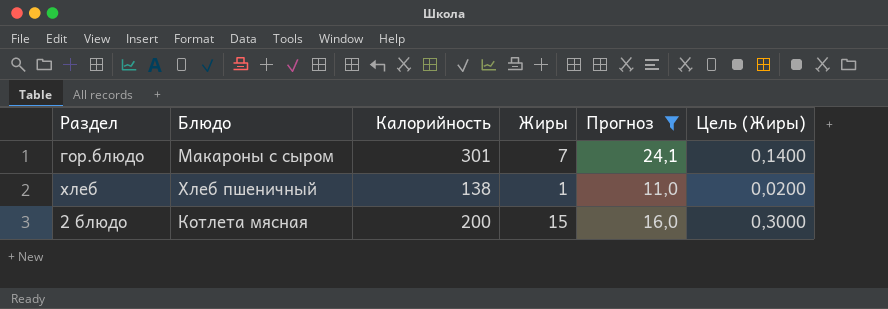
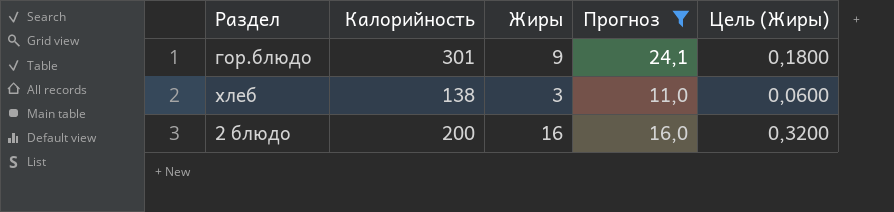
column Блюдо | position: 2 -> none
гор.блюдо | Жиры: 7 -> 9
гор.блюдо | Цель (Жиры): 0,1400 -> 0,1800
хлеб | Жиры: 1 -> 3
хлеб | Цель (Жиры): 0,0200 -> 0,0600
2 блюдо | Жиры: 15 -> 16
2 блюдо | Цель (Жиры): 0,3000 -> 0,3200

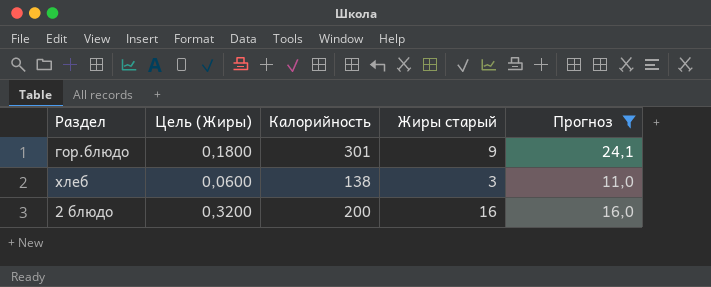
column Цель (Жиры) | position: 5 -> 2
column name: Жиры -> Жиры старый

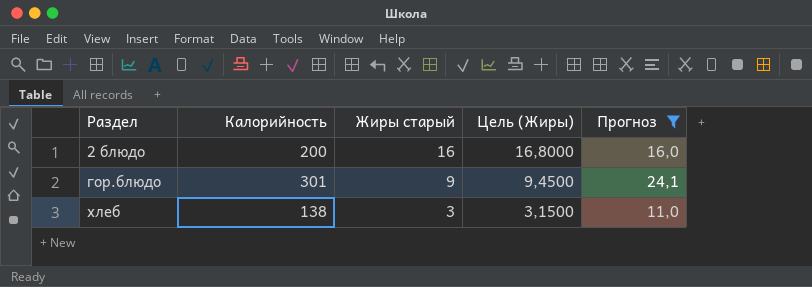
row order: none -> Раздел ascending
column Цель (Жиры) | formula: [Жиры старый] * 0,02 -> [Жиры старый] * 1,05
column Цель (Жиры) | position: 2 -> 4

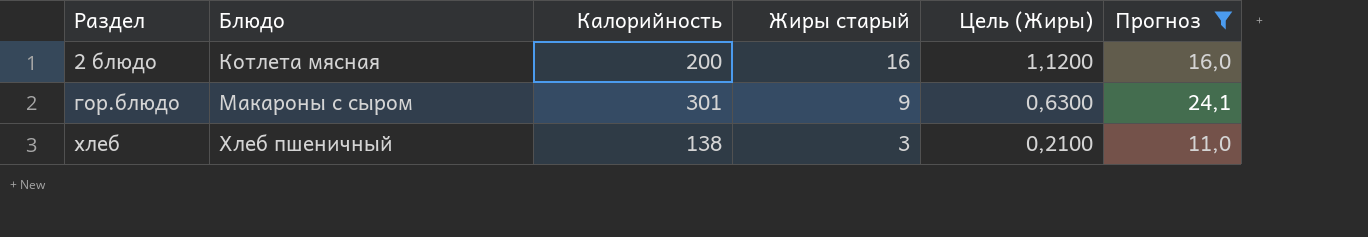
column Блюдо | position: none -> 2
column Цель (Жиры) | formula: [Жиры старый] * 1,05 -> [Жиры старый] * 0,07

